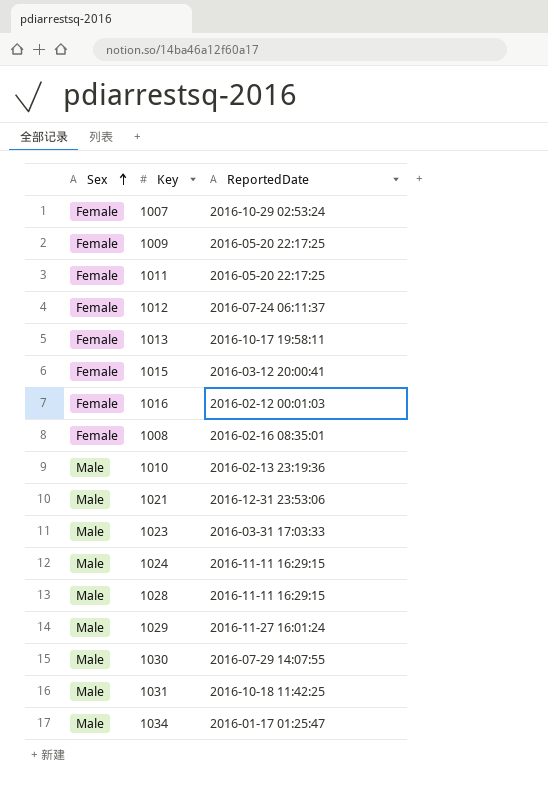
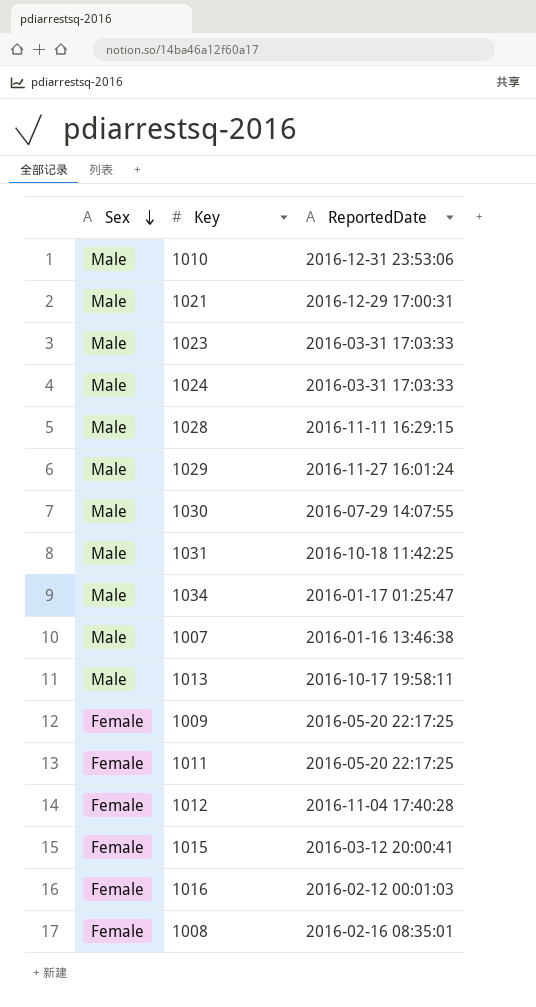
row order: Sex ascending -> Sex descending
1010 | ReportedDate: 2016-02-13 23:19:36 -> 2016-12-31 23:53:06
1021 | ReportedDate: 2016-12-31 23:53:06 -> 2016-12-29 17:00:31
1024 | ReportedDate: 2016-11-11 16:29:15 -> 2016-03-31 17:03:33
1007 | Sex: Female -> Male
1007 | ReportedDate: 2016-10-29 02:53:24 -> 2016-01-16 13:46:38
1013 | Sex: Female -> Male
1012 | ReportedDate: 2016-07-24 06:11:37 -> 2016-11-04 17:40:28

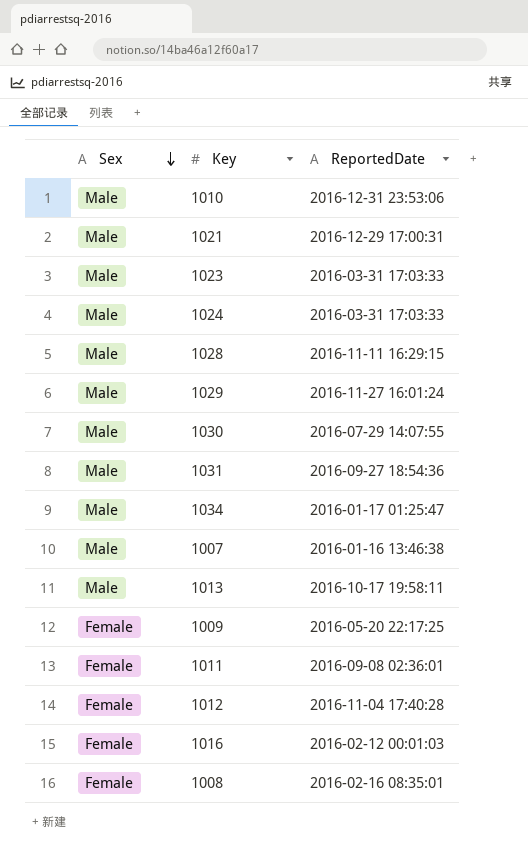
row 1015: Female | 2016-03-12 20:00:41 -> none
1031 | ReportedDate: 2016-10-18 11:42:25 -> 2016-09-27 18:54:36
1011 | ReportedDate: 2016-05-20 22:17:25 -> 2016-09-08 02:36:01

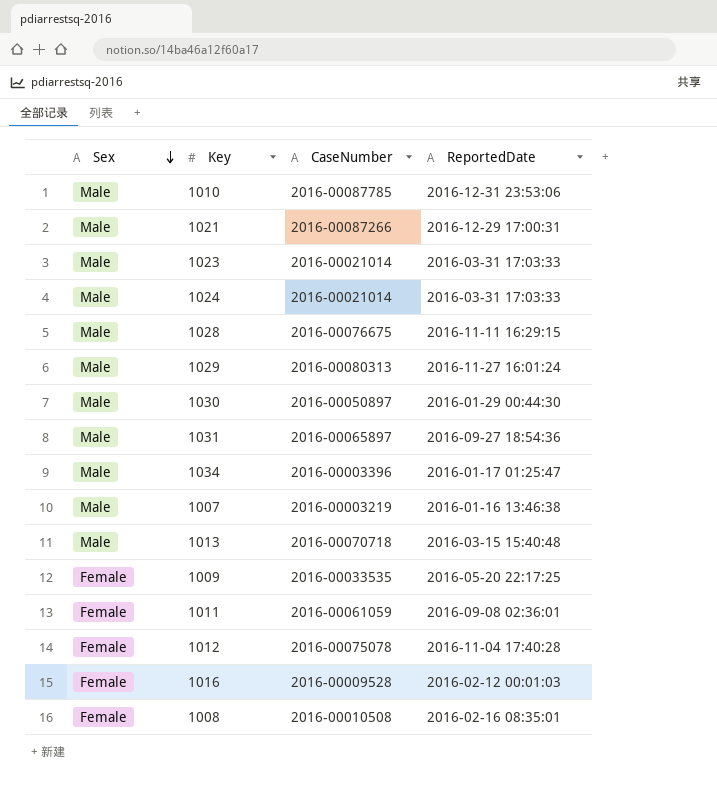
column CaseNumber | position: none -> 3
1030 | ReportedDate: 2016-07-29 14:07:55 -> 2016-01-29 00:44:30
1013 | ReportedDate: 2016-10-17 19:58:11 -> 2016-03-15 15:40:48

